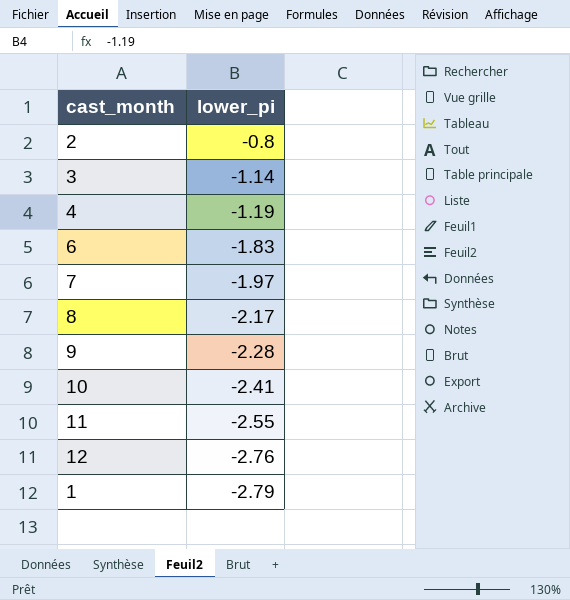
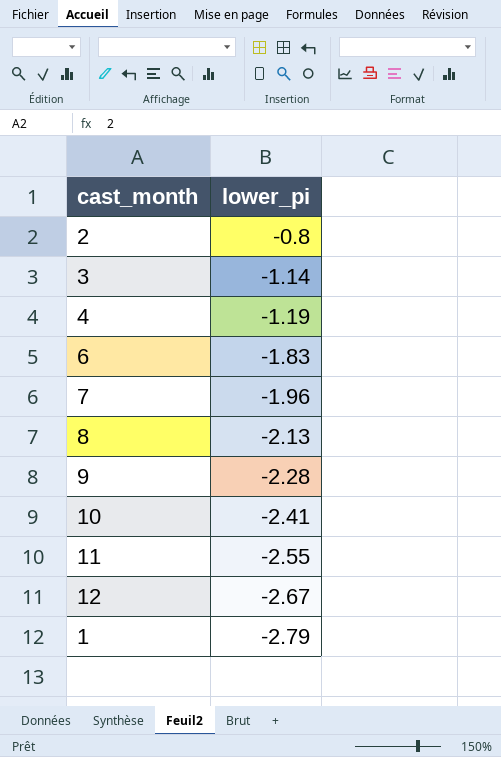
7 | lower_pi: -1.97 -> -1.96
8 | lower_pi: -2.17 -> -2.13
12 | lower_pi: -2.76 -> -2.67

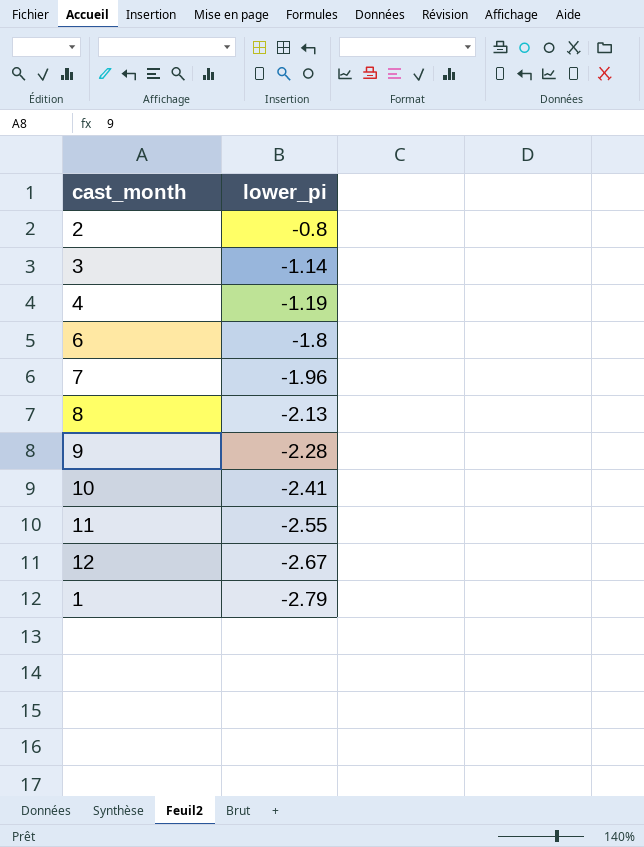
6 | lower_pi: -1.83 -> -1.8

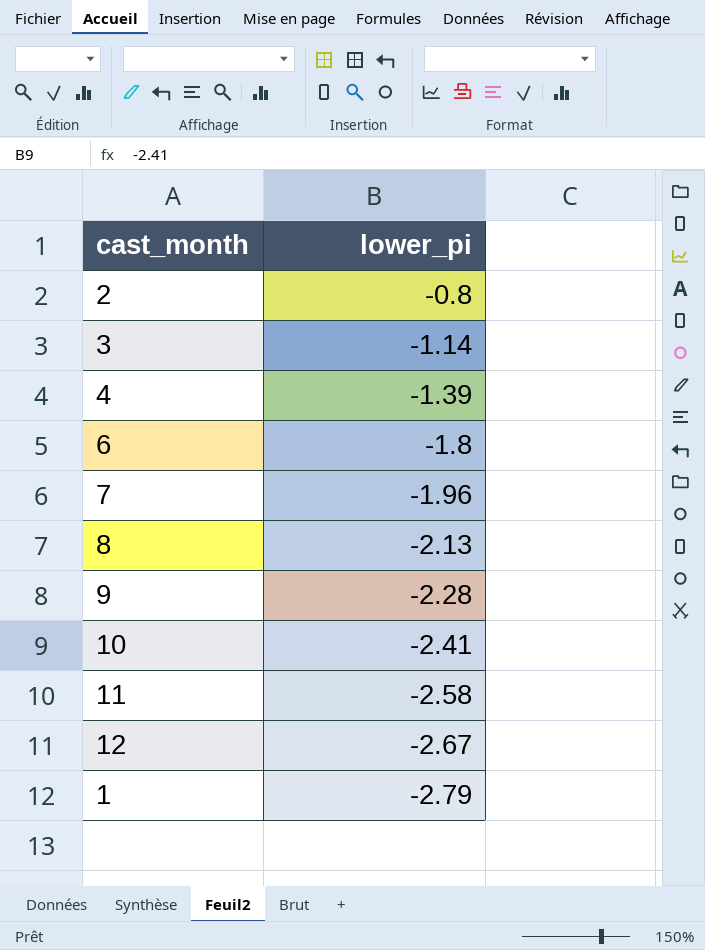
4 | lower_pi: -1.19 -> -1.39
11 | lower_pi: -2.55 -> -2.58

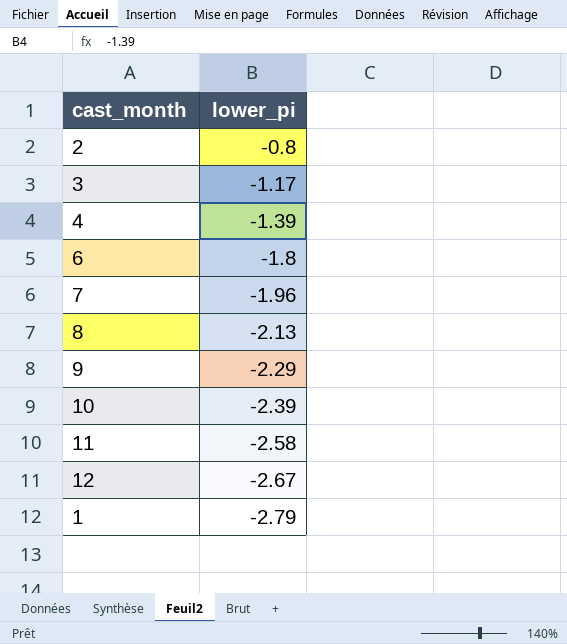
3 | lower_pi: -1.14 -> -1.17
9 | lower_pi: -2.28 -> -2.29
10 | lower_pi: -2.41 -> -2.39

